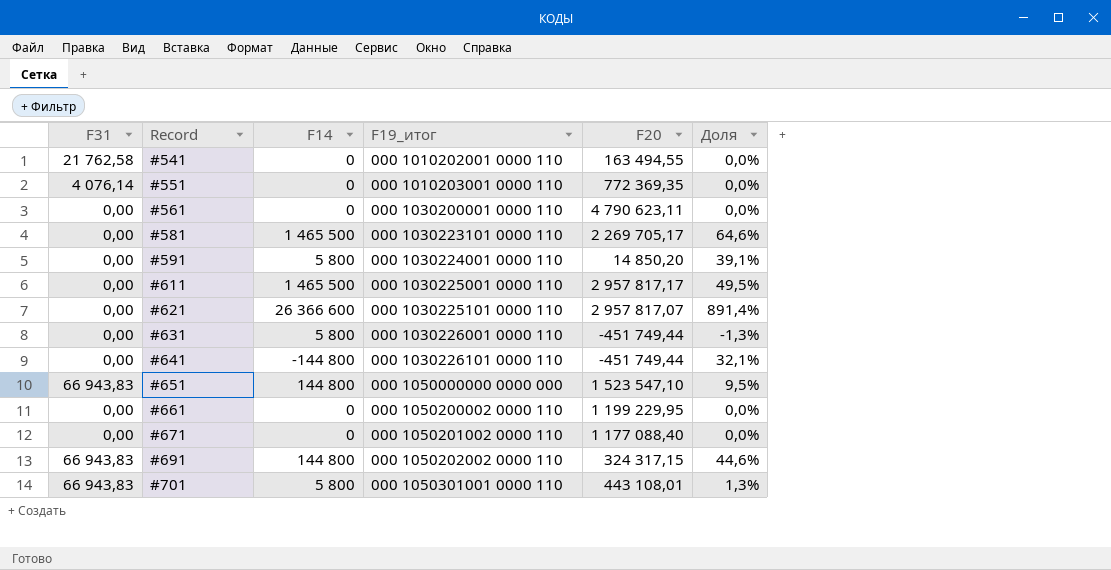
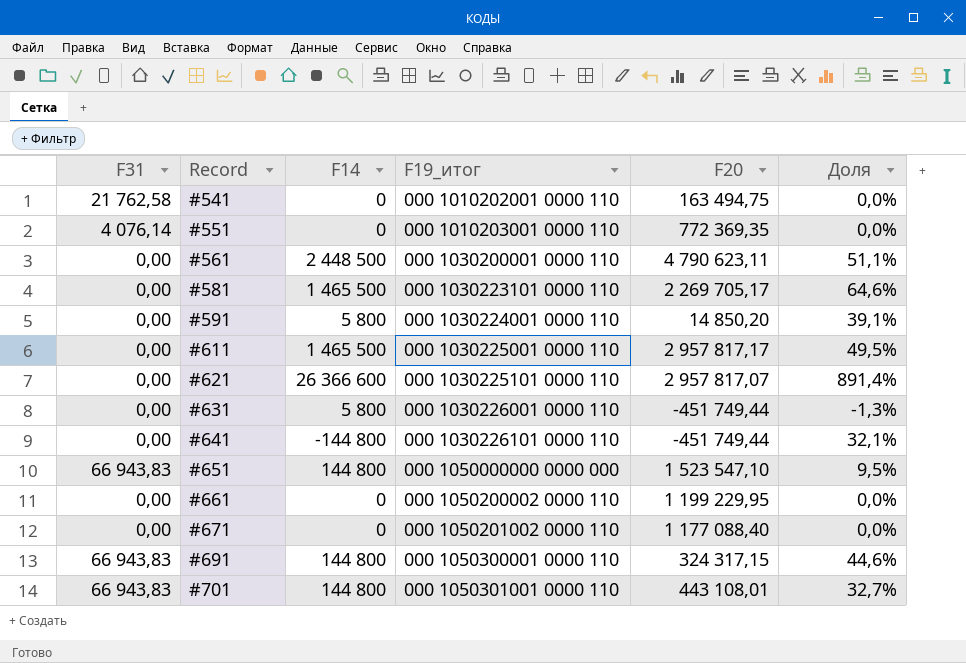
#541 | F20: 163 494,55 -> 163 494,75
#561 | F14: 0 -> 2 448 500
#561 | Доля: 0,0% -> 51,1%
#691 | F19_итог: 000 1050202002 0000 110 -> 000 1050300001 0000 110
#701 | F14: 5 800 -> 144 800
#701 | Доля: 1,3% -> 32,7%

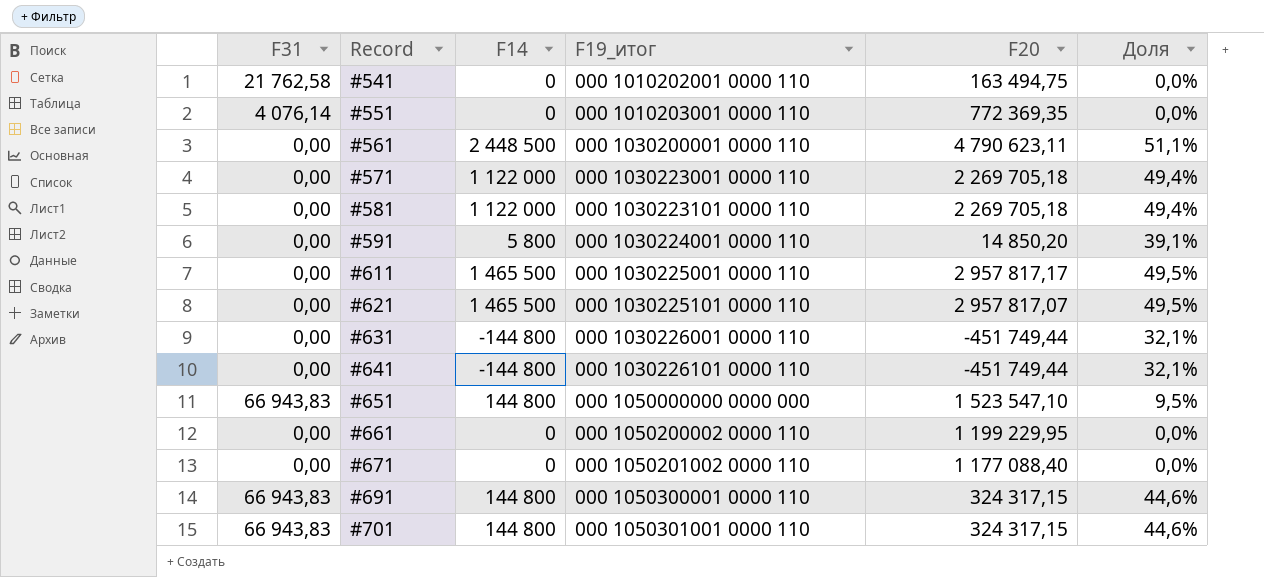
row #571: none -> 0,00 | 1 122 000 | 000 1030223001 0000 110 | 2 269 705,18 | 49,4%
#581 | F14: 1 465 500 -> 1 122 000
#581 | F20: 2 269 705,17 -> 2 269 705,18
#581 | Доля: 64,6% -> 49,4%
#621 | F14: 26 366 600 -> 1 465 500
#621 | Доля: 891,4% -> 49,5%
#631 | F14: 5 800 -> -144 800
#631 | Доля: -1,3% -> 32,1%
#701 | F20: 443 108,01 -> 324 317,15
#701 | Доля: 32,7% -> 44,6%

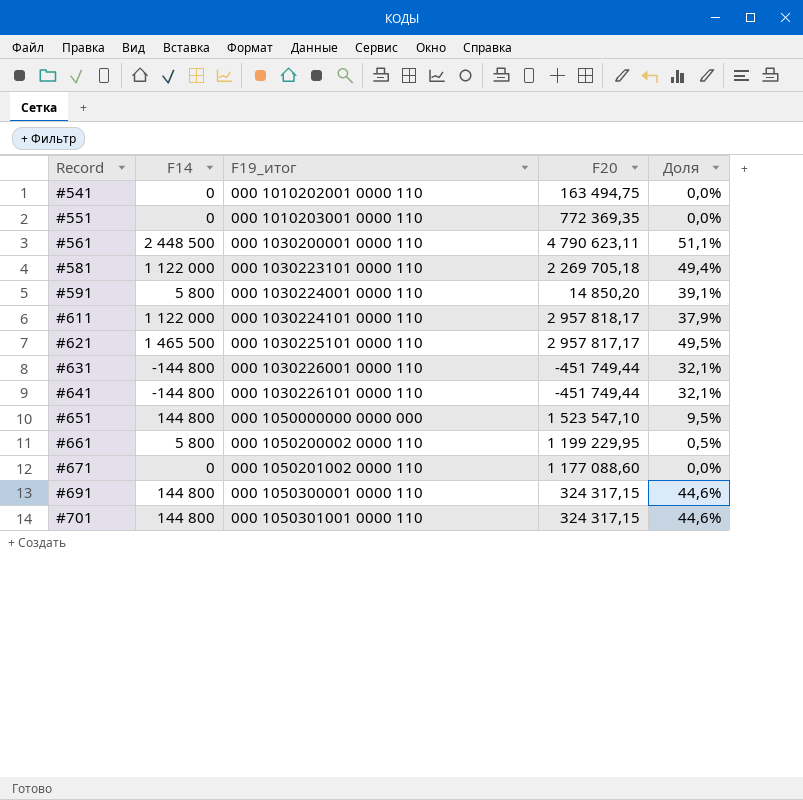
column F31 | position: 1 -> none
row #571: 0,00 | 1 122 000 | 000 1030223001 0000 110 | 2 269 705,18 | 49,4% -> none
#611 | F14: 1 465 500 -> 1 122 000
#611 | F19_итог: 000 1030225001 0000 110 -> 000 1030224101 0000 110
#611 | F20: 2 957 817,17 -> 2 957 818,17
#611 | Доля: 49,5% -> 37,9%
#621 | F20: 2 957 817,07 -> 2 957 817,17
#661 | F14: 0 -> 5 800
#661 | Доля: 0,0% -> 0,5%
#671 | F20: 1 177 088,40 -> 1 177 088,60

